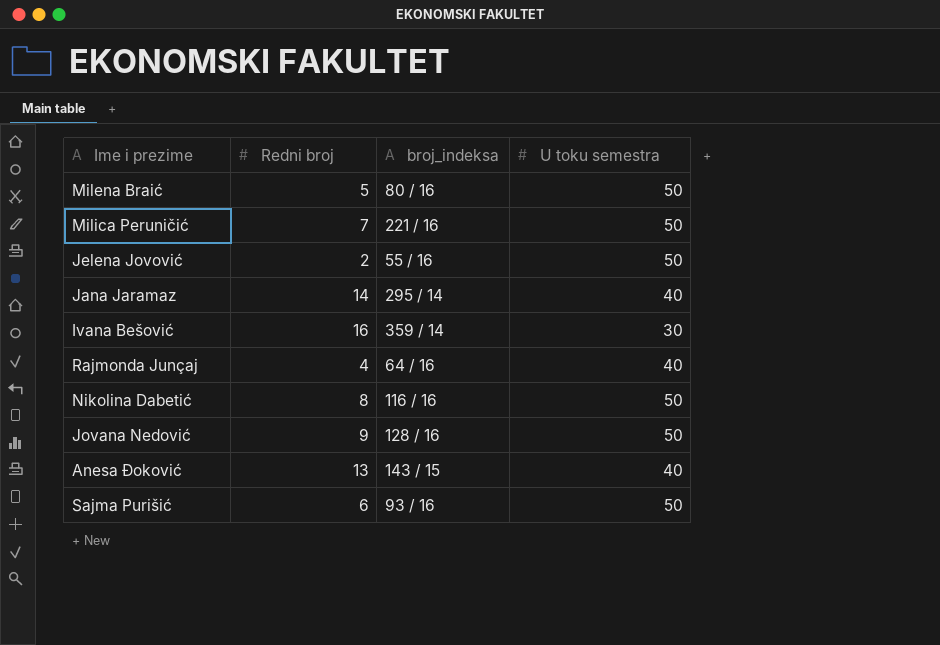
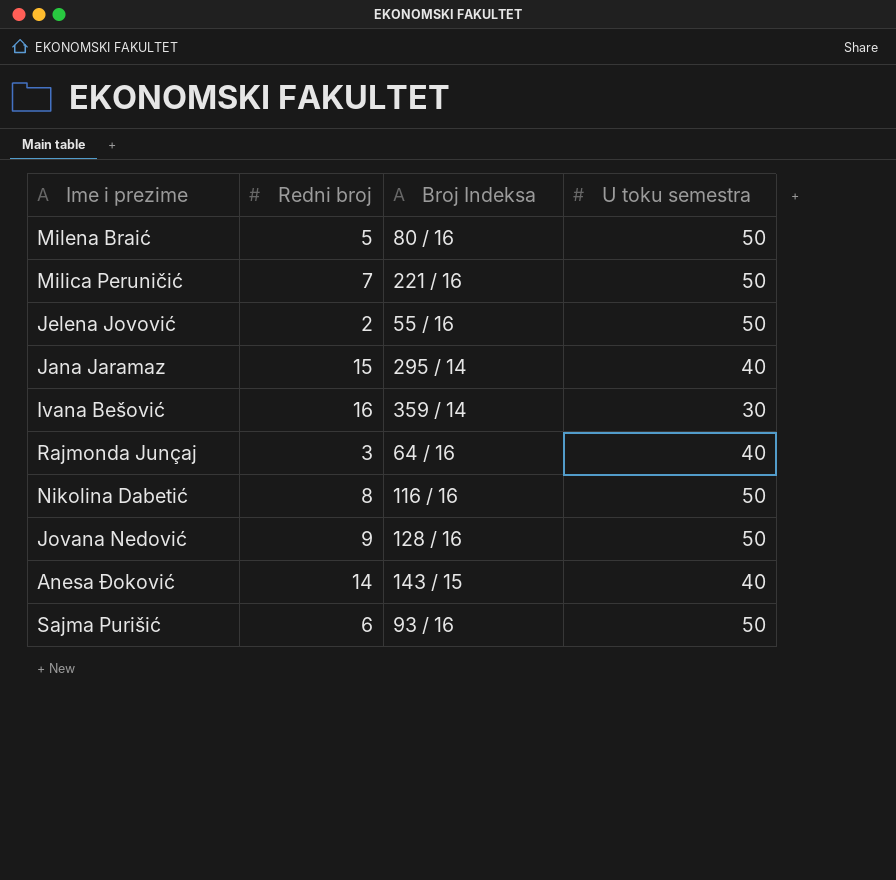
column name: broj_indeksa -> Broj Indeksa
Jana Jaramaz | Redni broj: 14 -> 15
Rajmonda Junçaj | Redni broj: 4 -> 3
Anesa Đoković | Redni broj: 13 -> 14

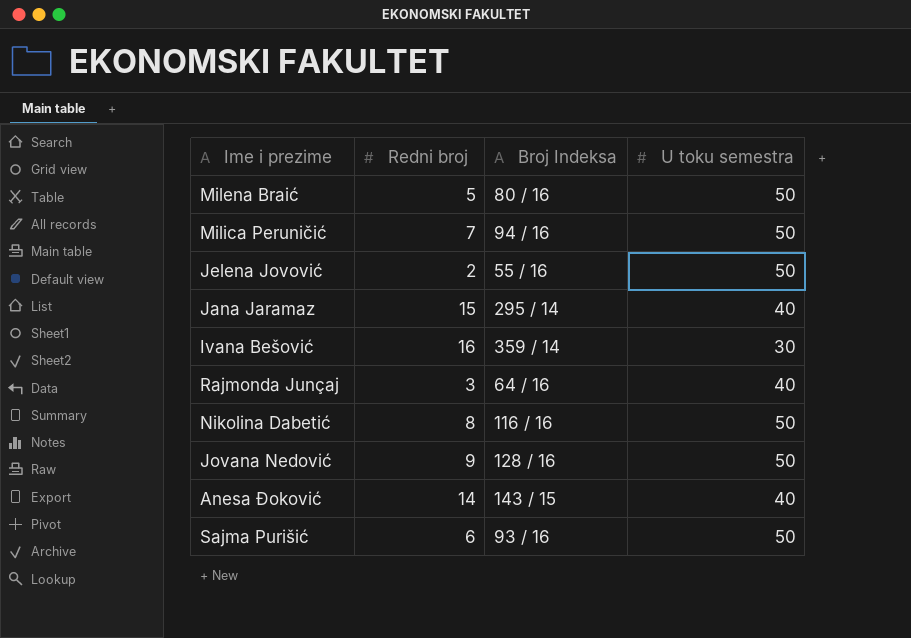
Milica Peruničić | Broj Indeksa: 221 / 16 -> 94 / 16

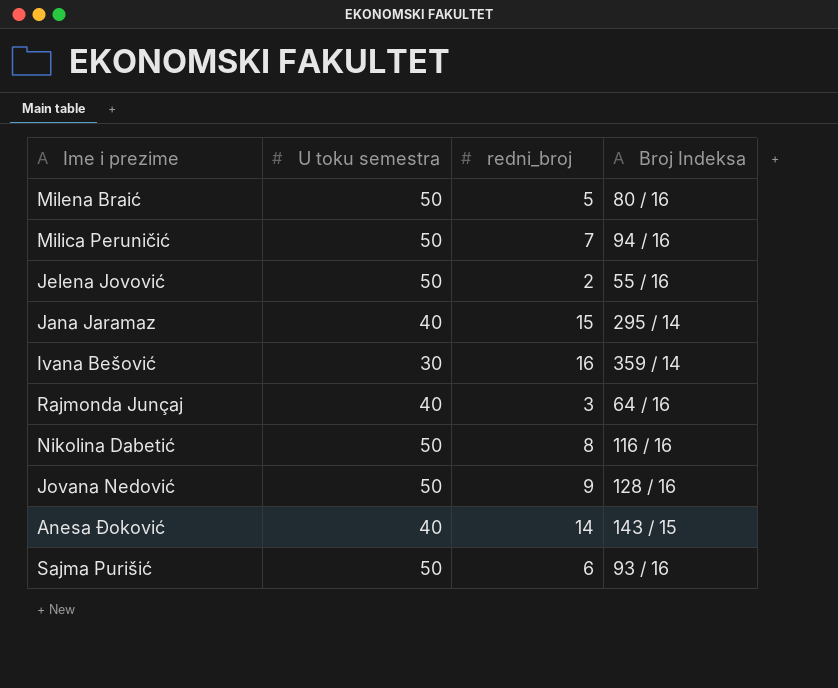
column U toku semestra | position: 4 -> 2
column name: Redni broj -> redni_broj

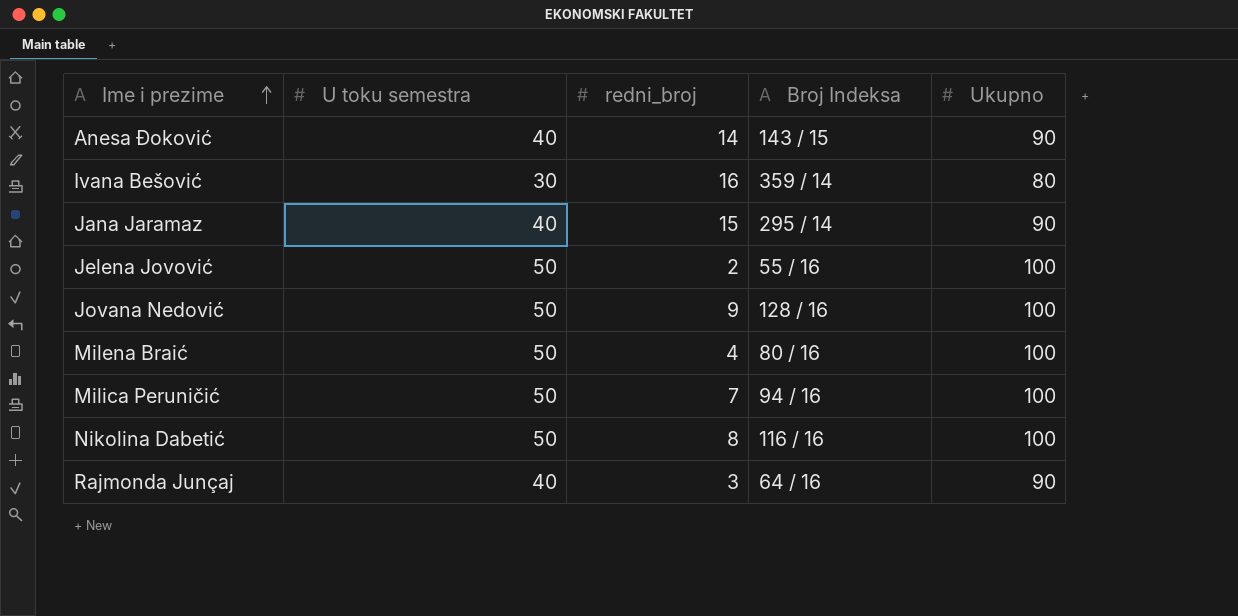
row order: none -> Ime i prezime ascending
column Ukupno | position: none -> 5
row Sajma Purišić: 50 | 6 | 93 / 16 -> none
Milena Braić | redni_broj: 5 -> 4

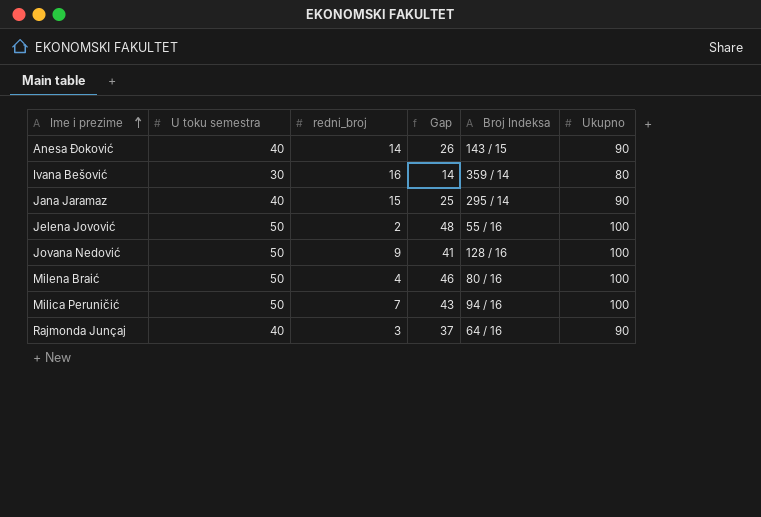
column Gap | formula: none -> [U toku semestra] - [redni_broj]
row Nikolina Dabetić: 50 | 8 | 116 / 16 | 100 -> none

